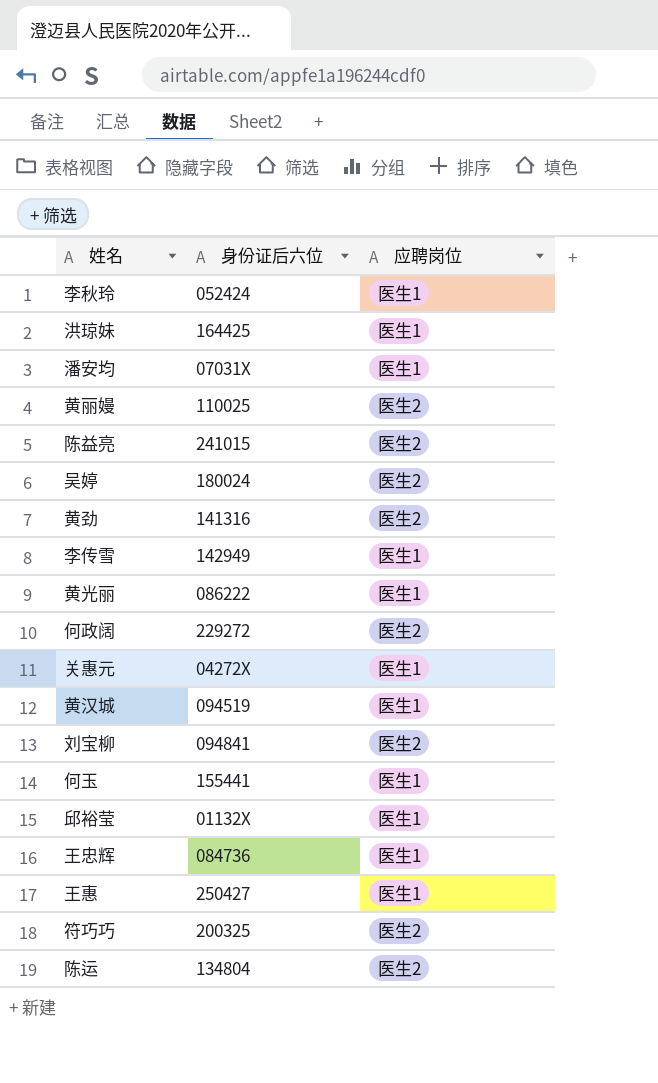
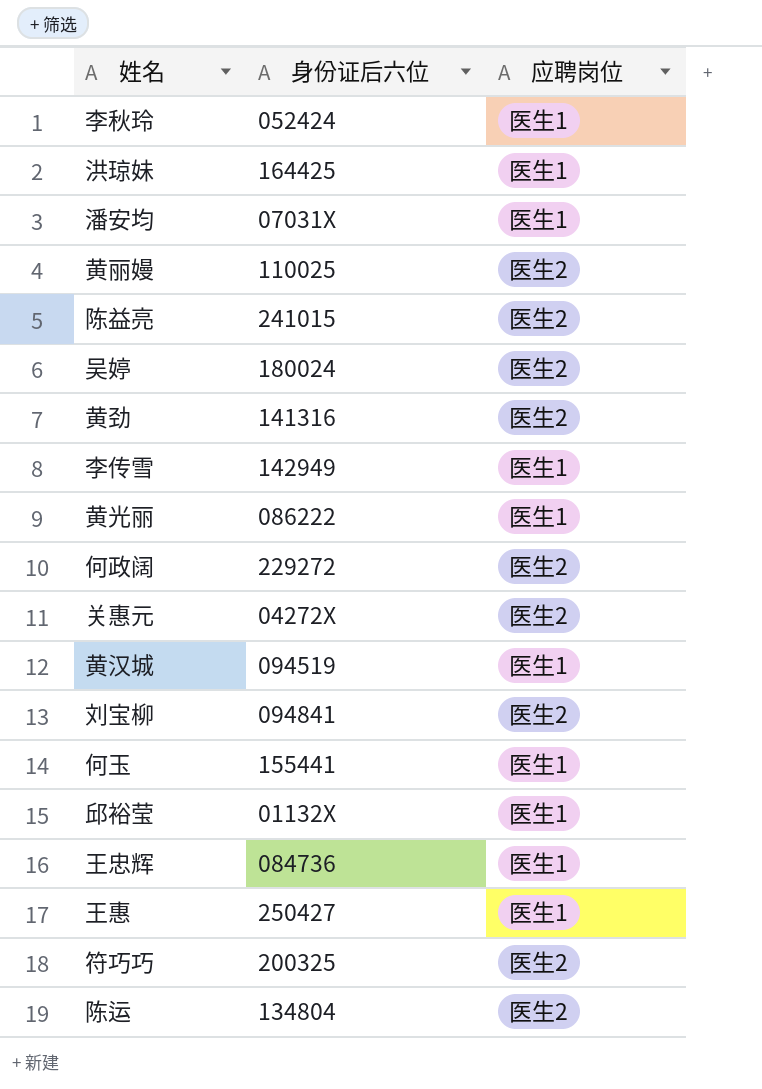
关惠元 | 应聘岗位: 医生1 -> 医生2

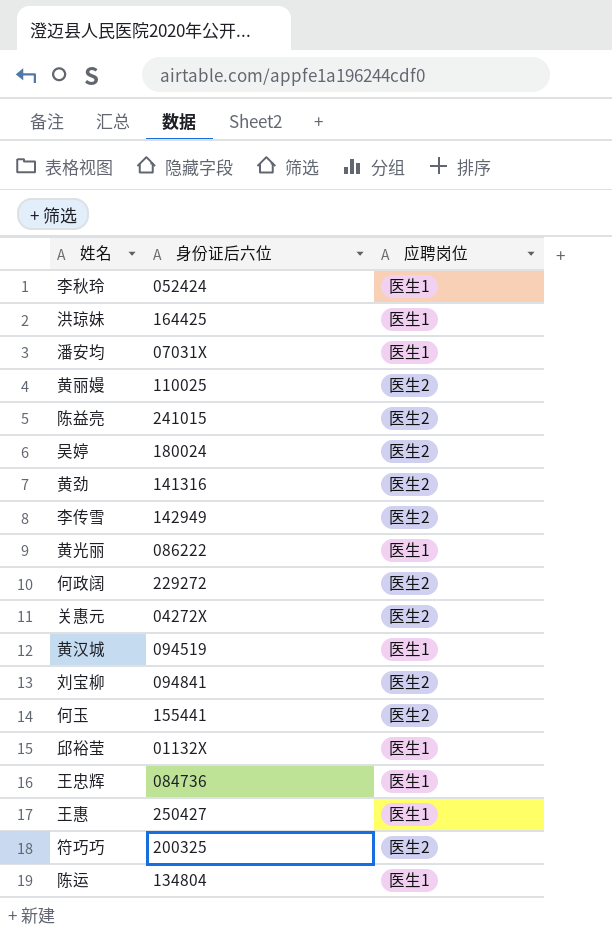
李传雪 | 应聘岗位: 医生1 -> 医生2
何玉 | 应聘岗位: 医生1 -> 医生2
陈运 | 应聘岗位: 医生2 -> 医生1

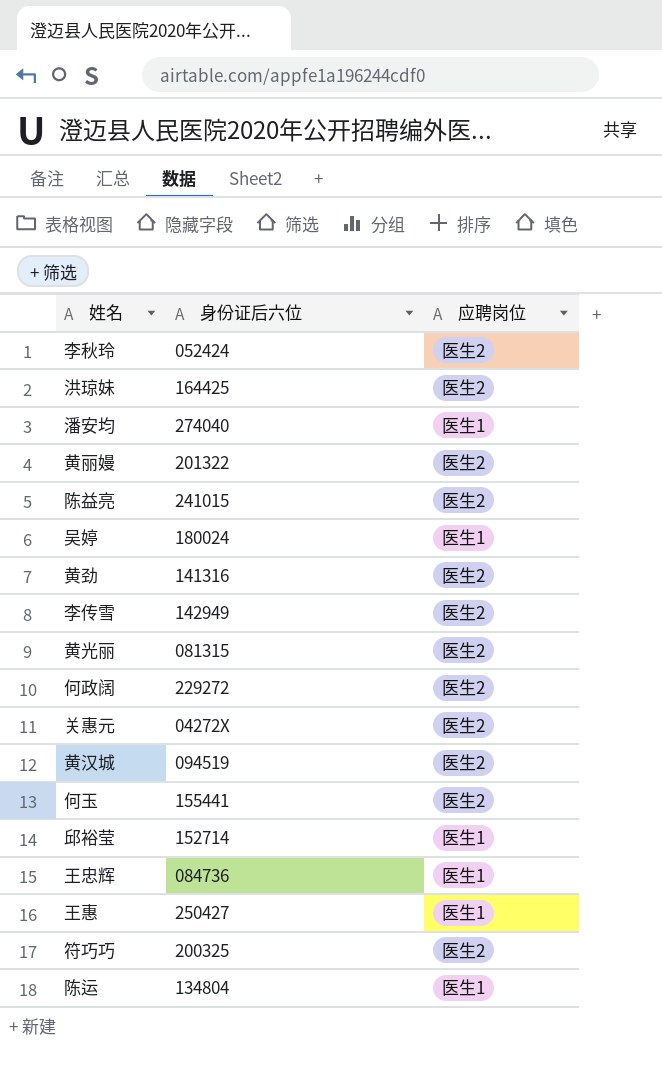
row 刘宝柳: 094841 | 医生2 -> none
李秋玲 | 应聘岗位: 医生1 -> 医生2
洪琼妹 | 应聘岗位: 医生1 -> 医生2
潘安均 | 身份证后六位: 07031X -> 274040
黄丽嫚 | 身份证后六位: 110025 -> 201322
吴婷 | 应聘岗位: 医生2 -> 医生1
黄光丽 | 身份证后六位: 086222 -> 081315
黄光丽 | 应聘岗位: 医生1 -> 医生2
黄汉城 | 应聘岗位: 医生1 -> 医生2
邱裕莹 | 身份证后六位: 01132X -> 152714

